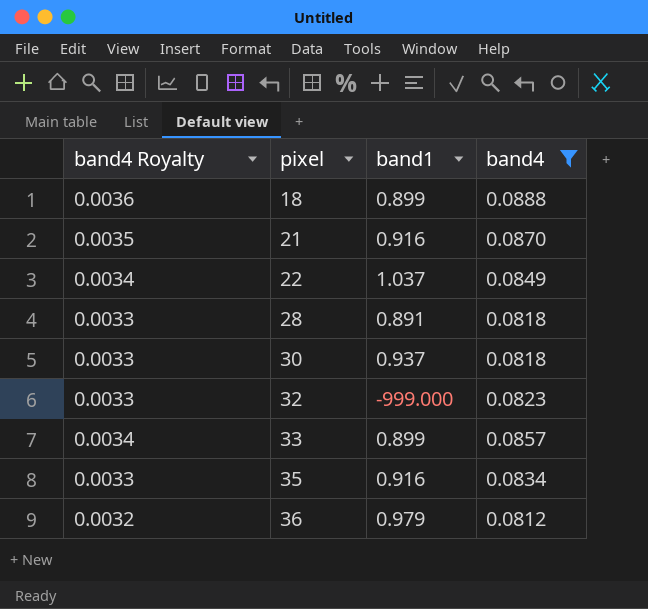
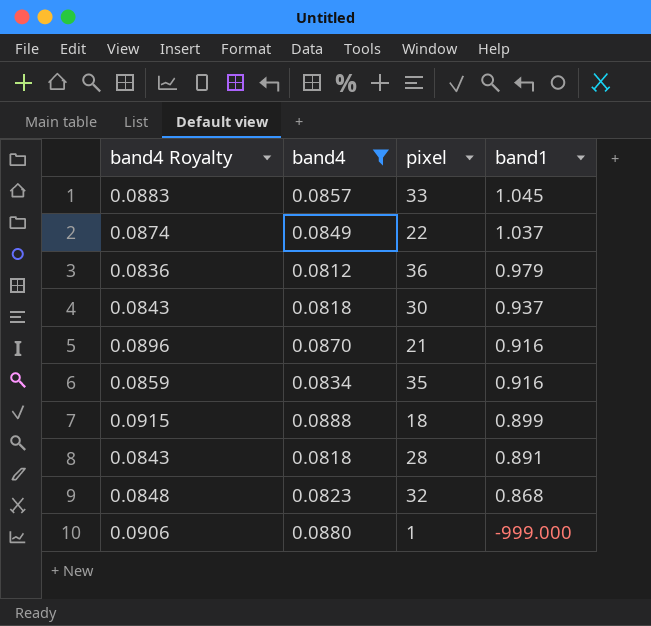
row order: pixel ascending -> band1 descending
column band4 Royalty | formula: [band4] * 0.04 -> [band4] * 1.03
column band4 | position: 4 -> 2
33 | band1: 0.899 -> 1.045
32 | band1: -999.000 -> 0.868
row 1: none -> 0.0906 | 0.0880 | -999.000

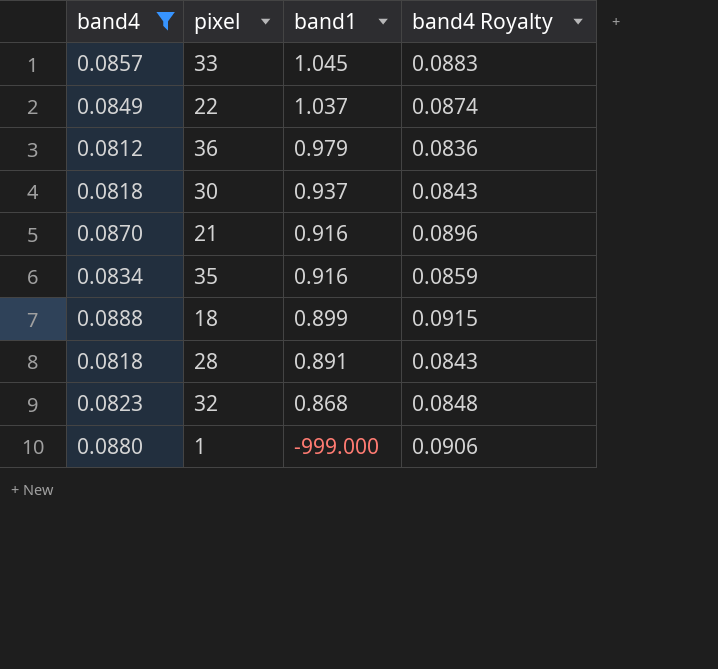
column band4 Royalty | position: 1 -> 4

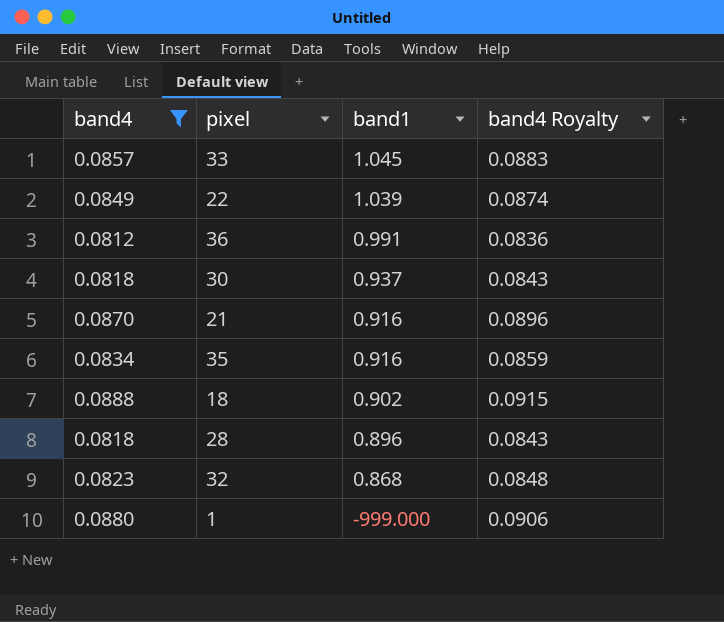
22 | band1: 1.037 -> 1.039
36 | band1: 0.979 -> 0.991
18 | band1: 0.899 -> 0.902
28 | band1: 0.891 -> 0.896

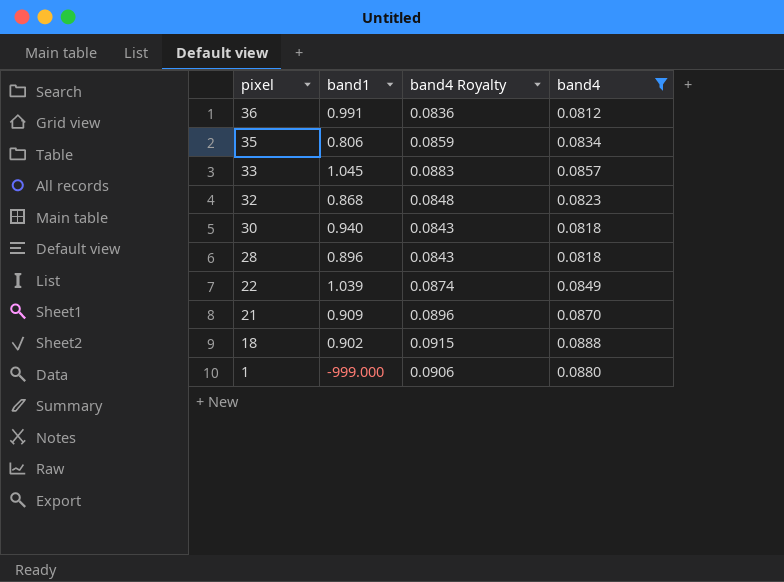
row order: band1 descending -> pixel descending
column band4 | position: 1 -> 4
35 | band1: 0.916 -> 0.806
30 | band1: 0.937 -> 0.940
21 | band1: 0.916 -> 0.909

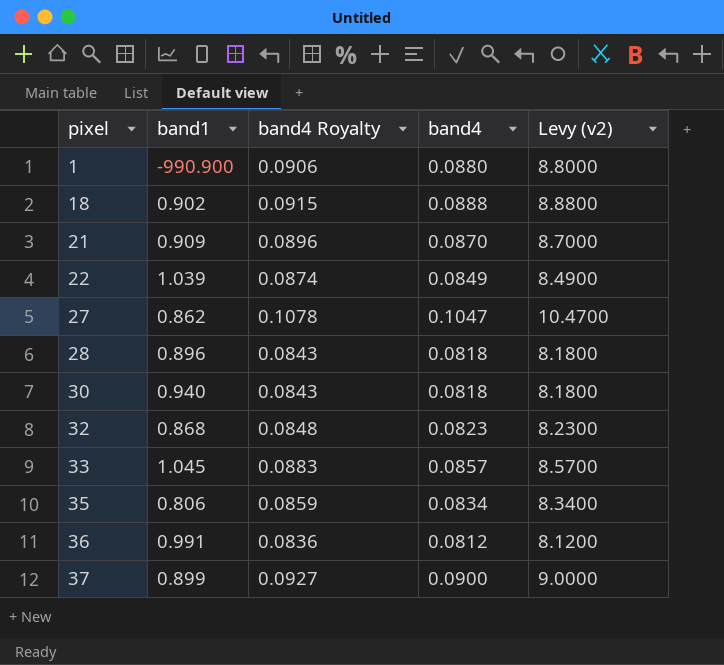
filter: band4 <= 0.0888 -> none
row order: pixel descending -> pixel ascending
column Levy (v2) | formula: none -> [band4] * 100
1 | band1: -999.000 -> -990.900

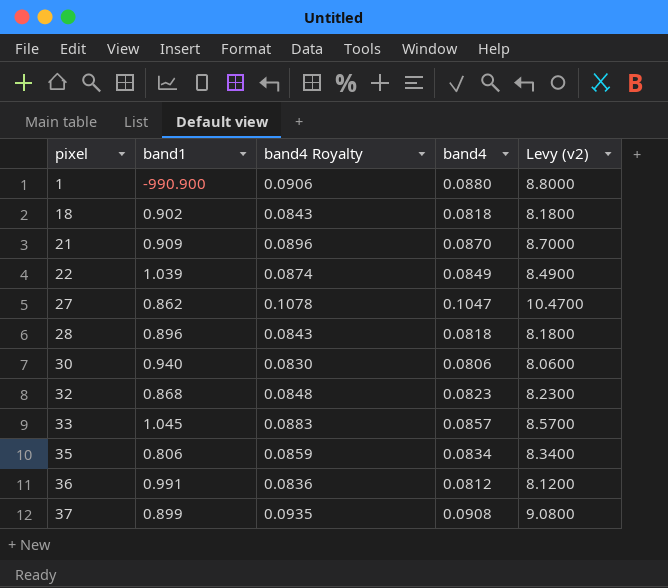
18 | band4 Royalty: 0.0915 -> 0.0843
18 | band4: 0.0888 -> 0.0818
18 | Levy (v2): 8.8800 -> 8.1800
30 | band4 Royalty: 0.0843 -> 0.0830
30 | band4: 0.0818 -> 0.0806
30 | Levy (v2): 8.1800 -> 8.0600
37 | band4 Royalty: 0.0927 -> 0.0935
37 | band4: 0.0900 -> 0.0908
37 | Levy (v2): 9.0000 -> 9.0800

